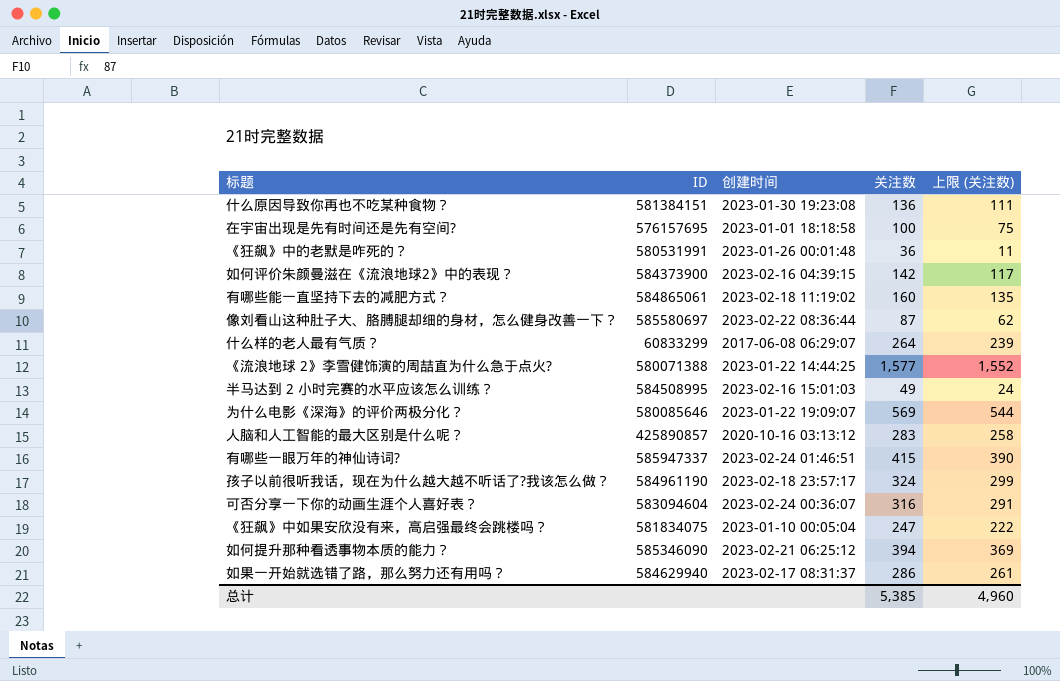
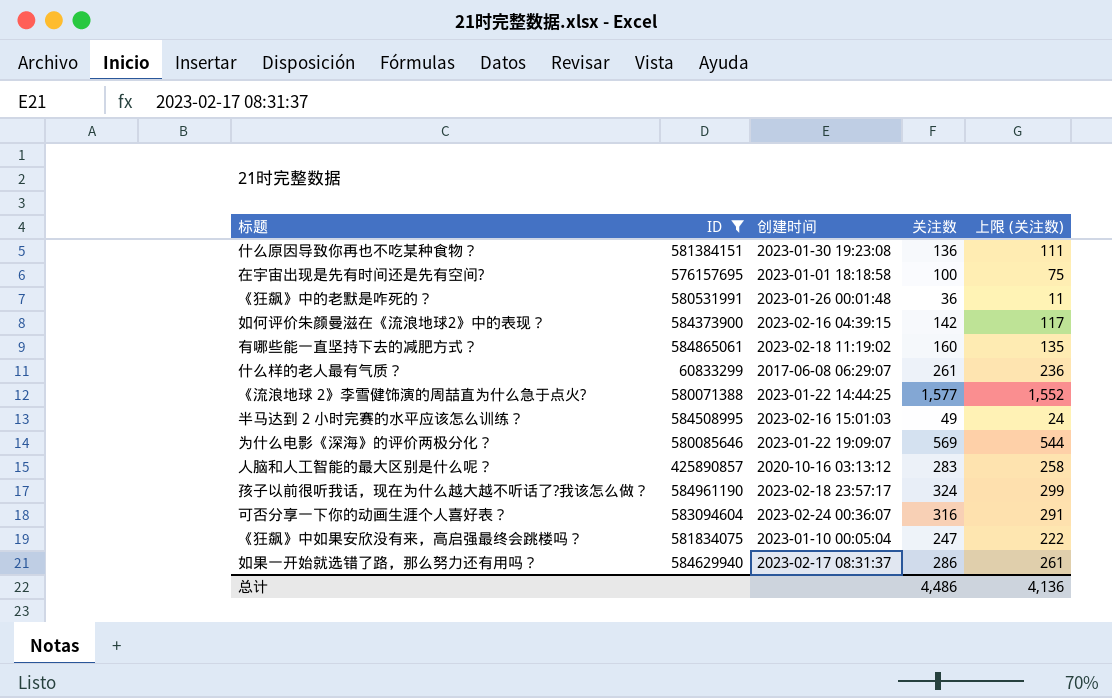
filter: none -> ID <= 584961190
什么样的老人最有气质？ | 关注数: 264 -> 261
什么样的老人最有气质？ | 上限 (关注数): 239 -> 236
总计 | 关注数: 5,385 -> 4,486
总计 | 上限 (关注数): 4,960 -> 4,136

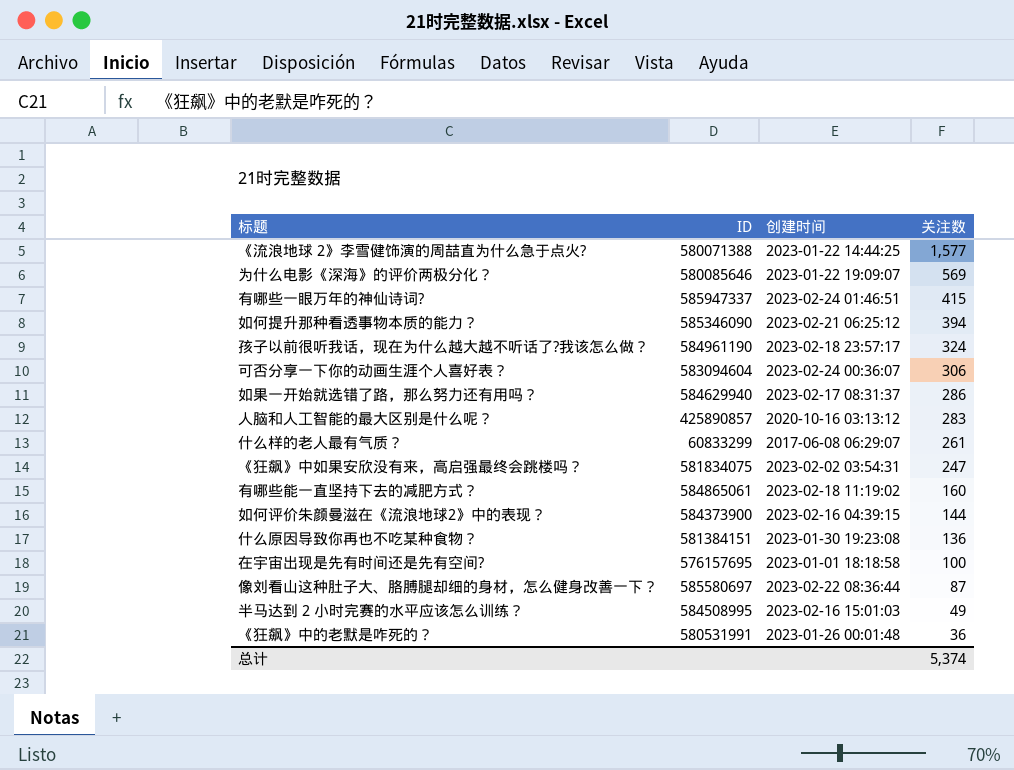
filter: ID <= 584961190 -> none
row order: none -> 关注数 descending
column 上限 (关注数) | formula: [关注数] - 25 -> none
可否分享一下你的动画生涯个人喜好表？ | 关注数: 316 -> 306
《狂飙》中如果安欣没有来，高启强最终会跳楼吗？ | 创建时间: 2023-01-10 00:05:04 -> 2023-02-02 03:54:31
如何评价朱颜曼滋在《流浪地球2》中的表现？ | 关注数: 142 -> 144
总计 | 关注数: 4,486 -> 5,374

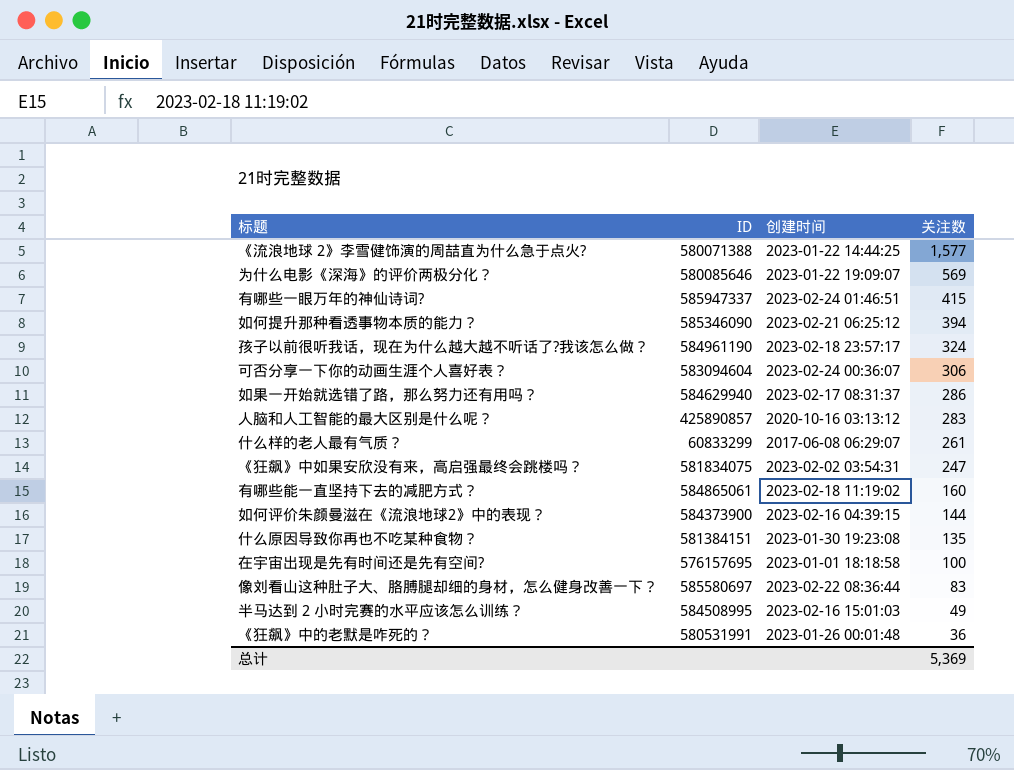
什么原因导致你再也不吃某种食物？ | 关注数: 136 -> 135
像刘看山这种肚子大、胳膊腿却细的身材，怎么健身改善一下？ | 关注数: 87 -> 83
总计 | 关注数: 5,374 -> 5,369

